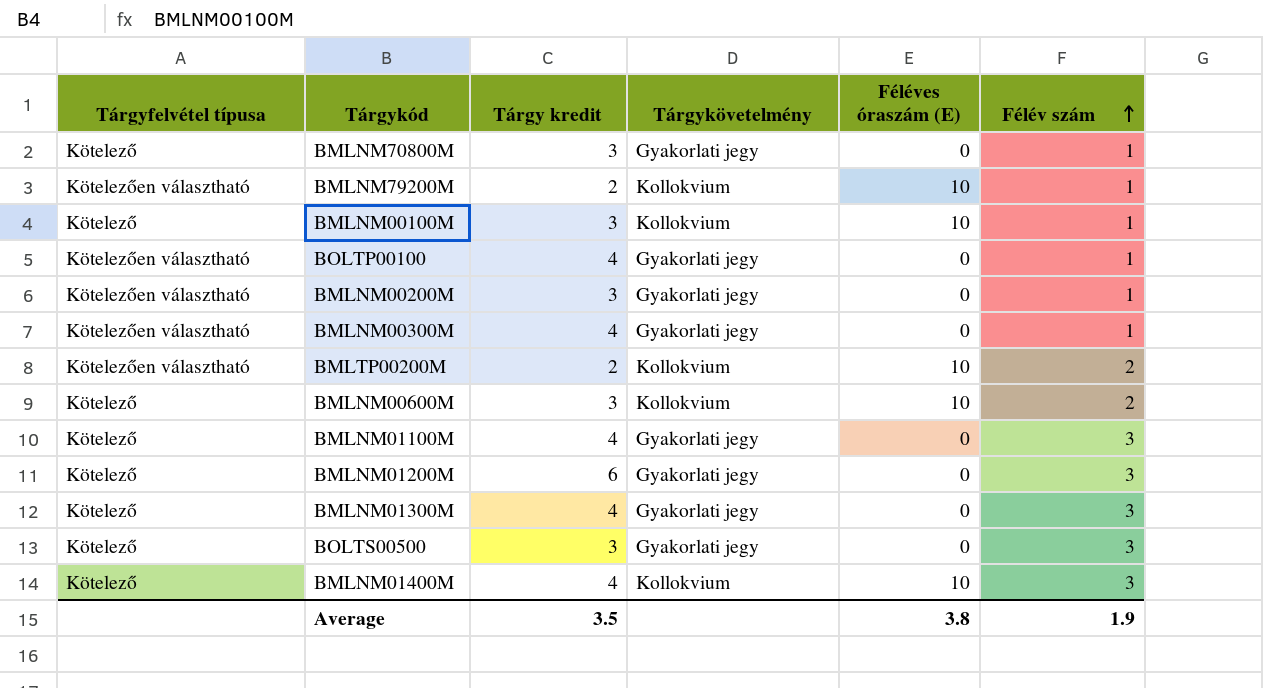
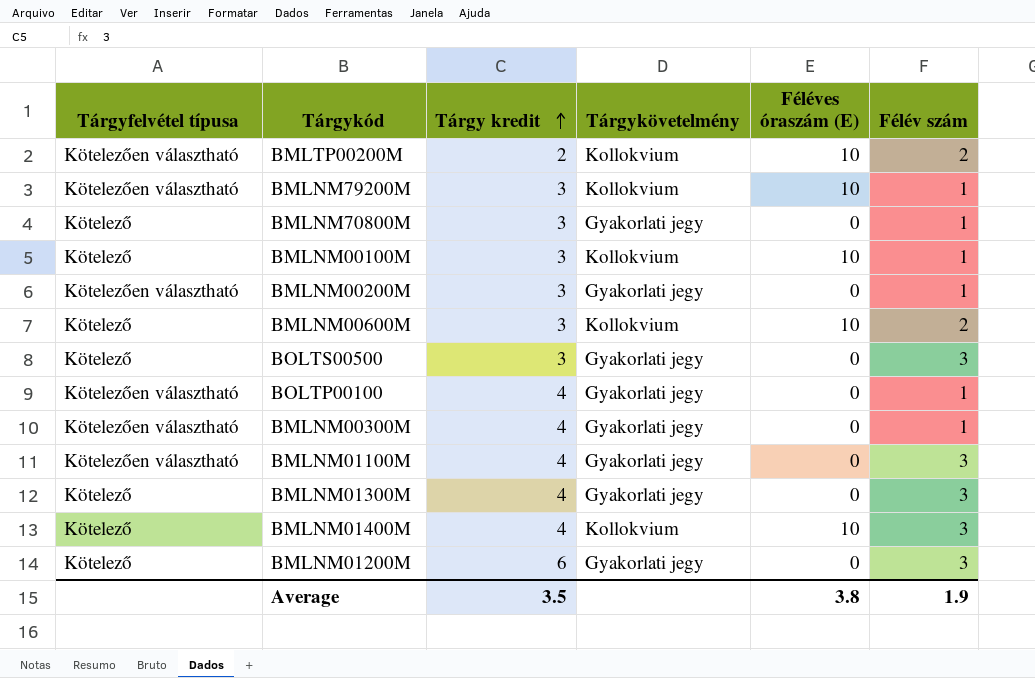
row order: Félév szám ascending -> Tárgy kredit ascending
BMLNM79200M | Tárgy kredit: 2 -> 3
BMLNM01100M | Tárgyfelvétel típusa: Kötelező -> Kötelezően választható

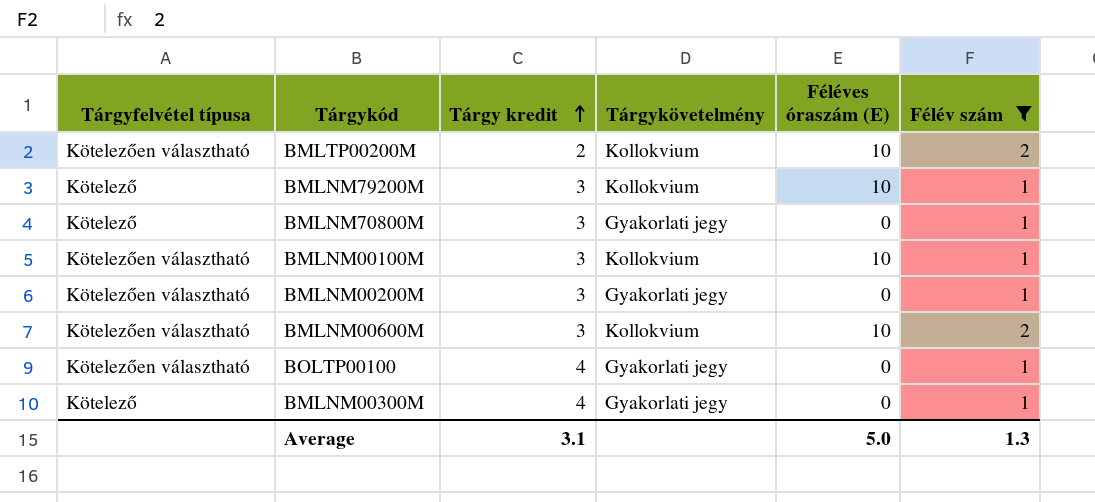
filter: none -> Félév szám != 3
BMLNM79200M | Tárgyfelvétel típusa: Kötelezően választható -> Kötelező
BMLNM00100M | Tárgyfelvétel típusa: Kötelező -> Kötelezően választható
BMLNM00600M | Tárgyfelvétel típusa: Kötelező -> Kötelezően választható
BMLNM00300M | Tárgyfelvétel típusa: Kötelezően választható -> Kötelező
Average | Tárgy kredit: 3.5 -> 3.1
Average | Féléves óraszám (E): 3.8 -> 5.0
Average | Félév szám: 1.9 -> 1.3

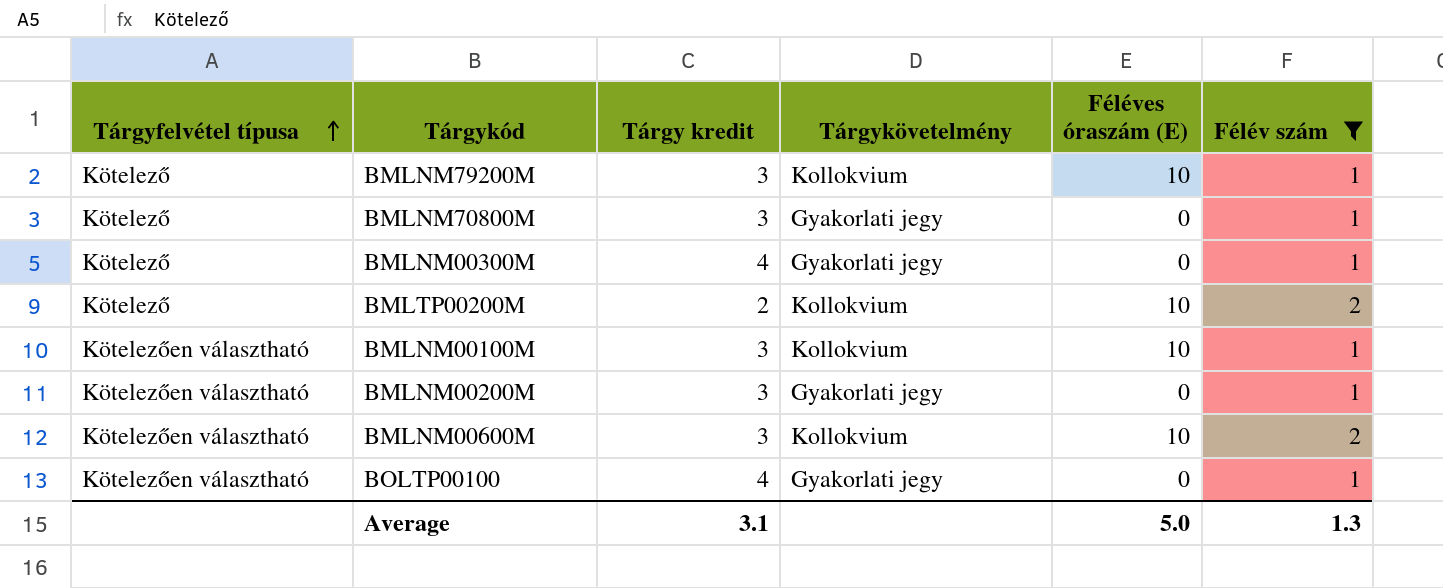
row order: Tárgy kredit ascending -> Tárgyfelvétel típusa ascending
BMLTP00200M | Tárgyfelvétel típusa: Kötelezően választható -> Kötelező

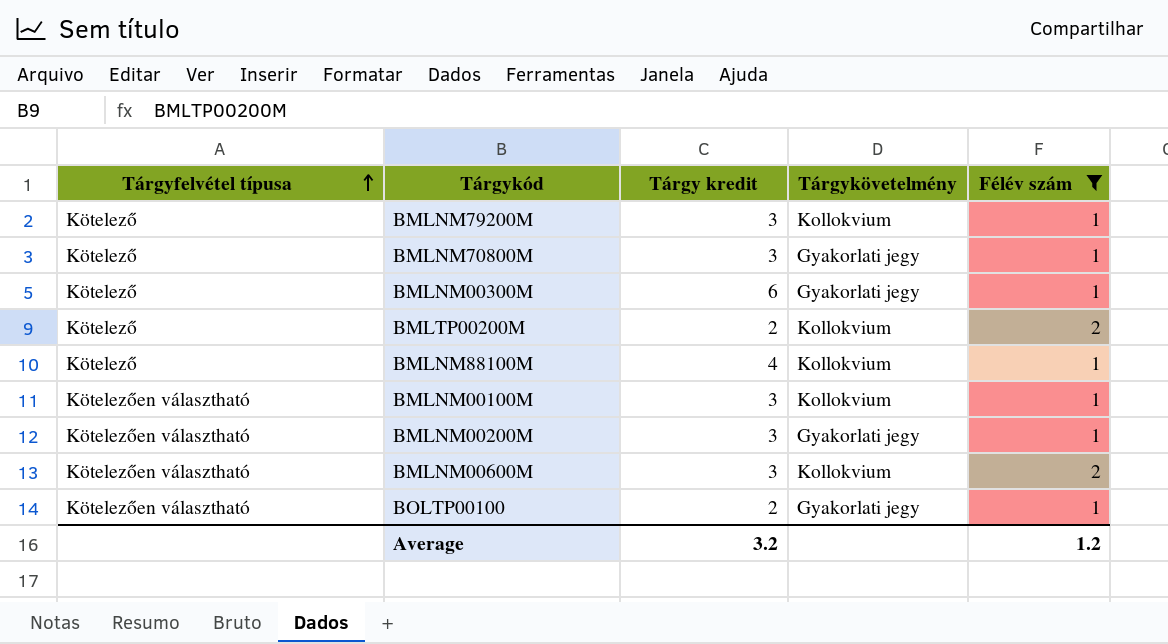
column Féléves óraszám (E) | position: 5 -> none
BMLNM00300M | Tárgy kredit: 4 -> 6
row BMLNM88100M: none -> Kötelező | 4 | Kollokvium | 1
BOLTP00100 | Tárgy kredit: 4 -> 2
Average | Tárgy kredit: 3.1 -> 3.2
Average | Félév szám: 1.3 -> 1.2

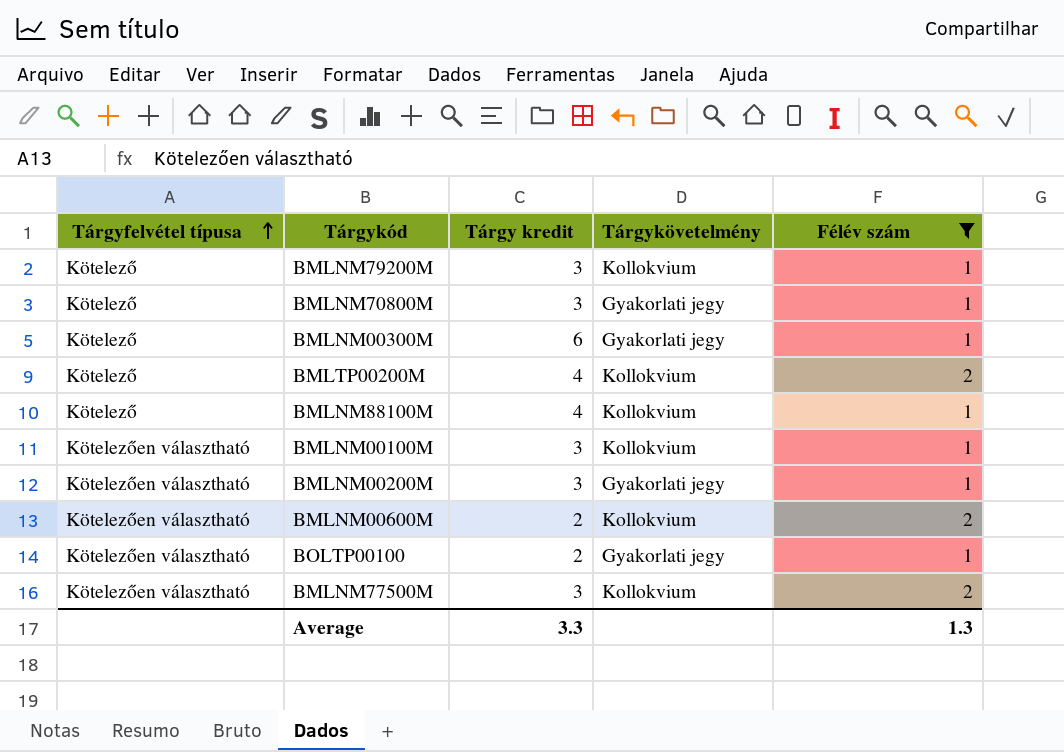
BMLTP00200M | Tárgy kredit: 2 -> 4
BMLNM00600M | Tárgy kredit: 3 -> 2
row BMLNM77500M: none -> Kötelezően választható | 3 | Kollokvium | 2
Average | Tárgy kredit: 3.2 -> 3.3
Average | Félév szám: 1.2 -> 1.3

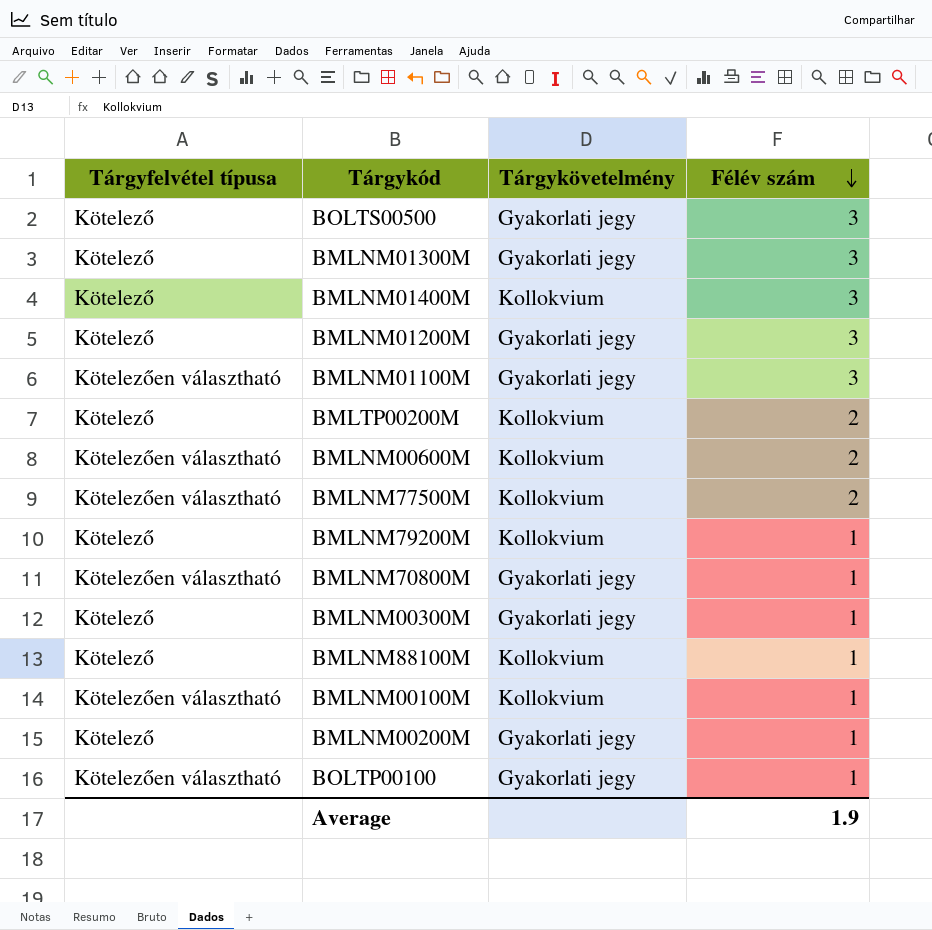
filter: Félév szám != 3 -> none
row order: Tárgyfelvétel típusa ascending -> Félév szám descending
column Tárgy kredit | position: 3 -> none
BMLNM70800M | Tárgyfelvétel típusa: Kötelező -> Kötelezően választható
BMLNM00200M | Tárgyfelvétel típusa: Kötelezően választható -> Kötelező
Average | Félév szám: 1.3 -> 1.9

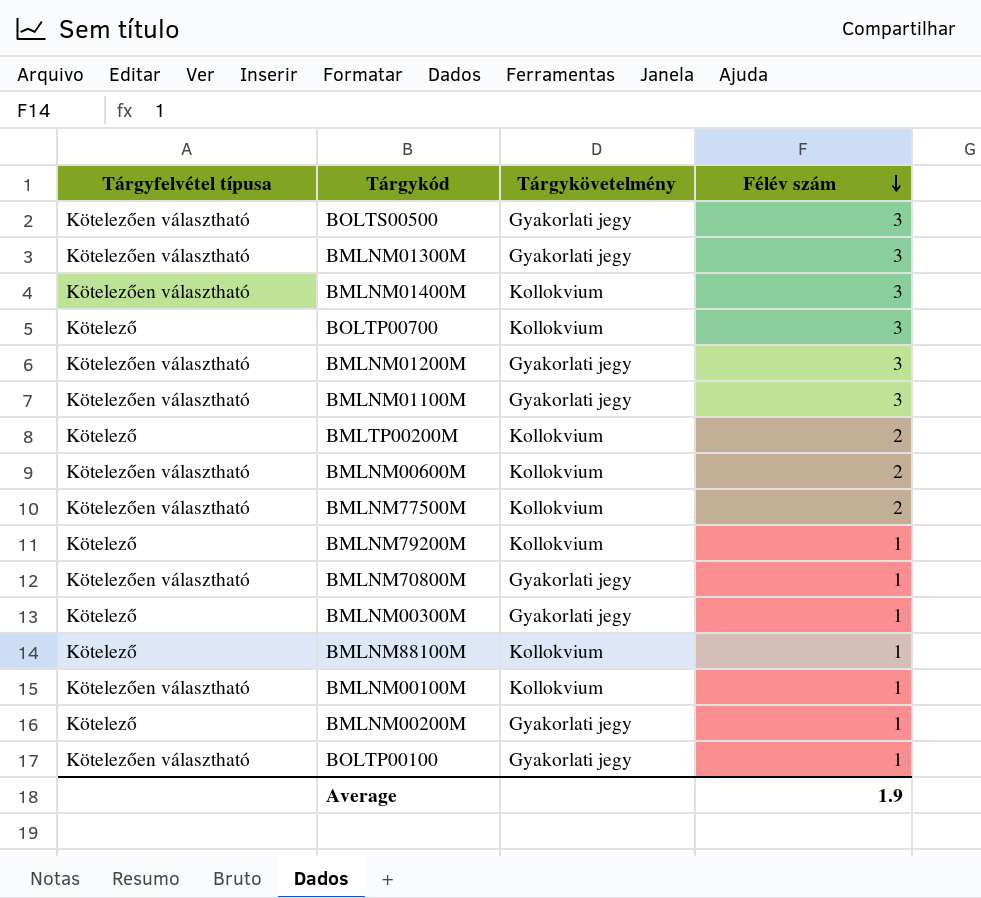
BOLTS00500 | Tárgyfelvétel típusa: Kötelező -> Kötelezően választható
BMLNM01300M | Tárgyfelvétel típusa: Kötelező -> Kötelezően választható
BMLNM01400M | Tárgyfelvétel típusa: Kötelező -> Kötelezően választható
row BOLTP00700: none -> Kötelező | Kollokvium | 3
BMLNM01200M | Tárgyfelvétel típusa: Kötelező -> Kötelezően választható

